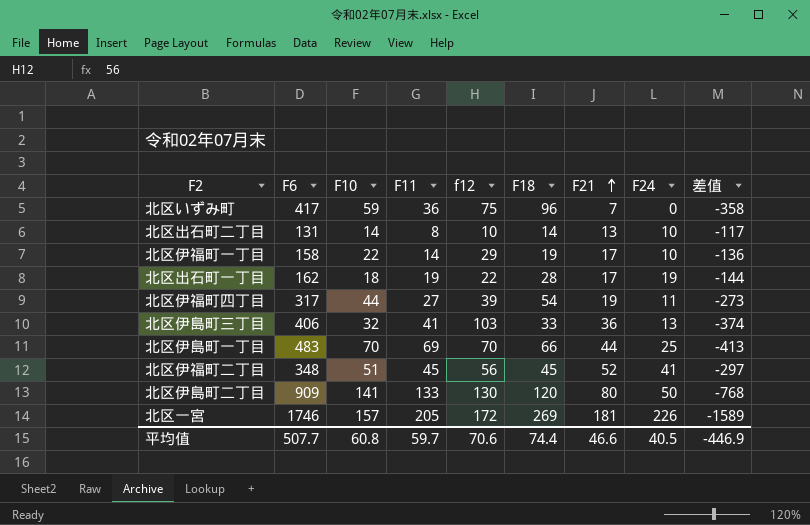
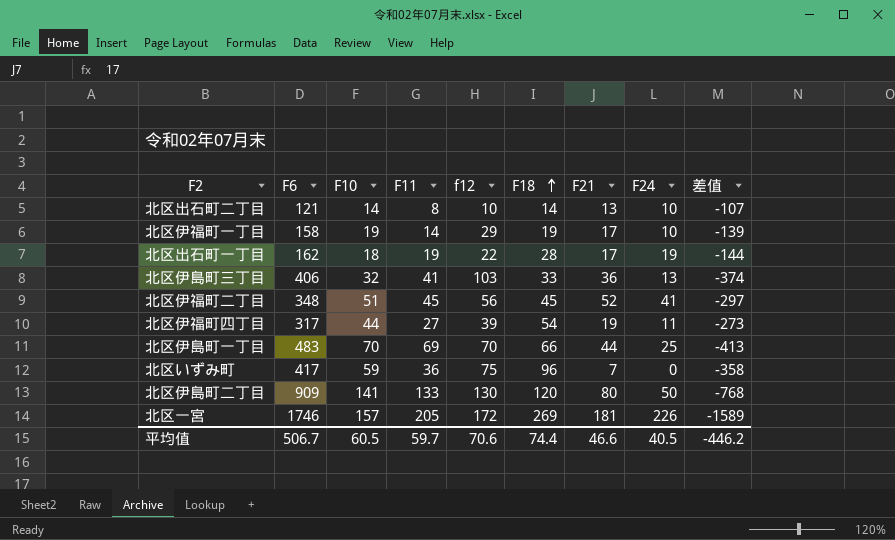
row order: F21 ascending -> F18 ascending
北区出石町二丁目 | F6: 131 -> 121
北区出石町二丁目 | 差值: -117 -> -107
北区伊福町一丁目 | F10: 22 -> 19
北区伊福町一丁目 | 差值: -136 -> -139
平均值 | F6: 507.7 -> 506.7
平均值 | F10: 60.8 -> 60.5
平均值 | 差值: -446.9 -> -446.2

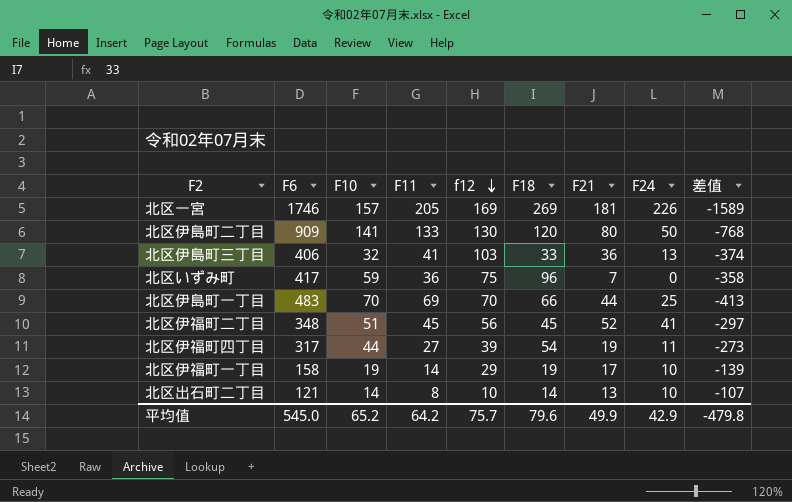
row order: F18 ascending -> f12 descending
row 北区出石町一丁目: 162 | 18 | 19 | 22 | 28 | 17 | 19 | -144 -> none
北区一宮 | f12: 172 -> 169
平均值 | F6: 506.7 -> 545.0
平均值 | F10: 60.5 -> 65.2
平均值 | F11: 59.7 -> 64.2
平均值 | f12: 70.6 -> 75.7
平均值 | F18: 74.4 -> 79.6
平均值 | F21: 46.6 -> 49.9
平均值 | F24: 40.5 -> 42.9
平均值 | 差值: -446.2 -> -479.8

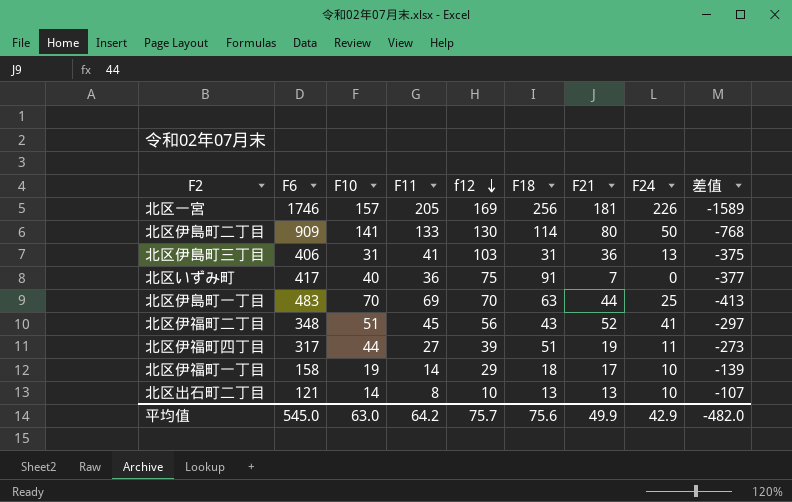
北区一宮 | F18: 269 -> 256
北区伊島町二丁目 | F18: 120 -> 114
北区伊島町三丁目 | F10: 32 -> 31
北区伊島町三丁目 | F18: 33 -> 31
北区伊島町三丁目 | 差值: -374 -> -375
北区いずみ町 | F10: 59 -> 40
北区いずみ町 | F18: 96 -> 91
北区いずみ町 | 差值: -358 -> -377
北区伊島町一丁目 | F18: 66 -> 63
北区伊福町二丁目 | F18: 45 -> 43
北区伊福町四丁目 | F18: 54 -> 51
北区伊福町一丁目 | F18: 19 -> 18
北区出石町二丁目 | F18: 14 -> 13
平均值 | F10: 65.2 -> 63.0
平均值 | F18: 79.6 -> 75.6
平均值 | 差值: -479.8 -> -482.0

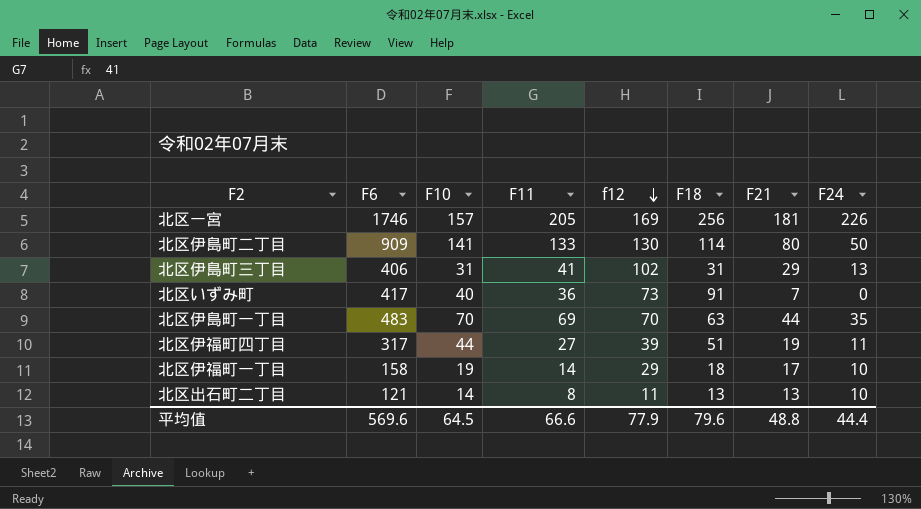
column 差值 | formula: [F10] - [F6] -> none
row 北区伊福町二丁目: 348 | 51 | 45 | 56 | 43 | 52 | 41 | -297 -> none
北区伊島町三丁目 | f12: 103 -> 102
北区伊島町三丁目 | F21: 36 -> 29
北区いずみ町 | f12: 75 -> 73
北区伊島町一丁目 | F24: 25 -> 35
北区出石町二丁目 | f12: 10 -> 11
平均值 | F6: 545.0 -> 569.6
平均值 | F10: 63.0 -> 64.5
平均值 | F11: 64.2 -> 66.6
平均值 | f12: 75.7 -> 77.9
平均值 | F18: 75.6 -> 79.6
平均值 | F21: 49.9 -> 48.8
平均值 | F24: 42.9 -> 44.4

